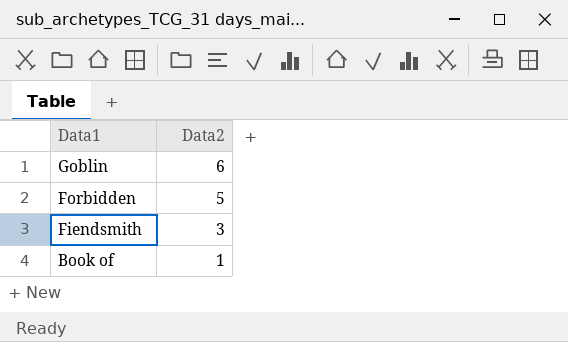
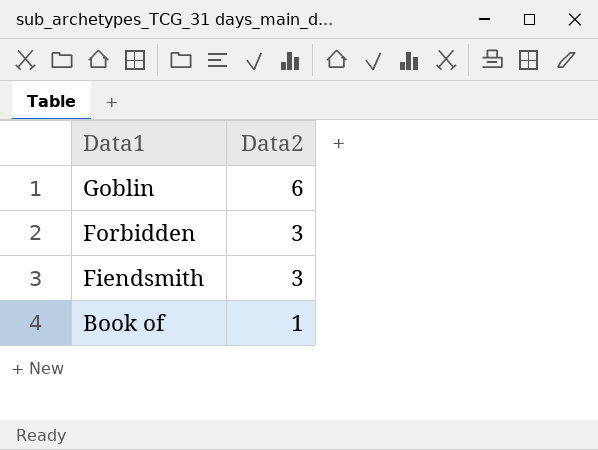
Forbidden | Data2: 5 -> 3

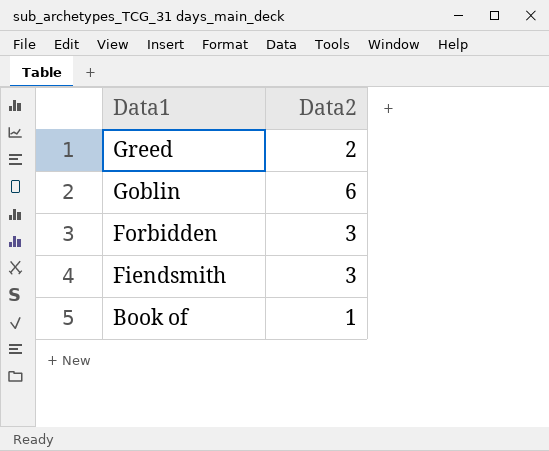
row Greed: none -> 2

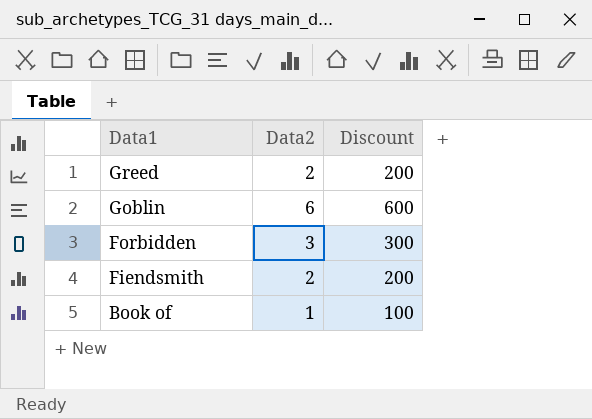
column Discount | formula: none -> [Data2] * 100
Fiendsmith | Data2: 3 -> 2

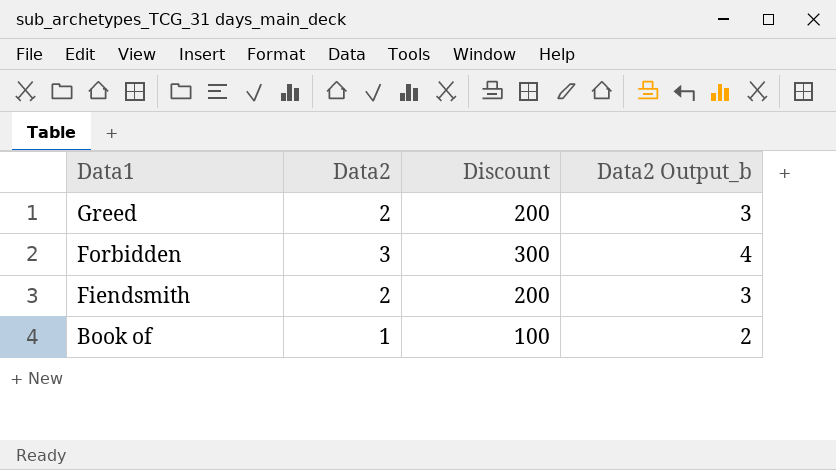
column Data2 Output_b | formula: none -> [Data2] + 1
row Goblin: 6 | 600 -> none

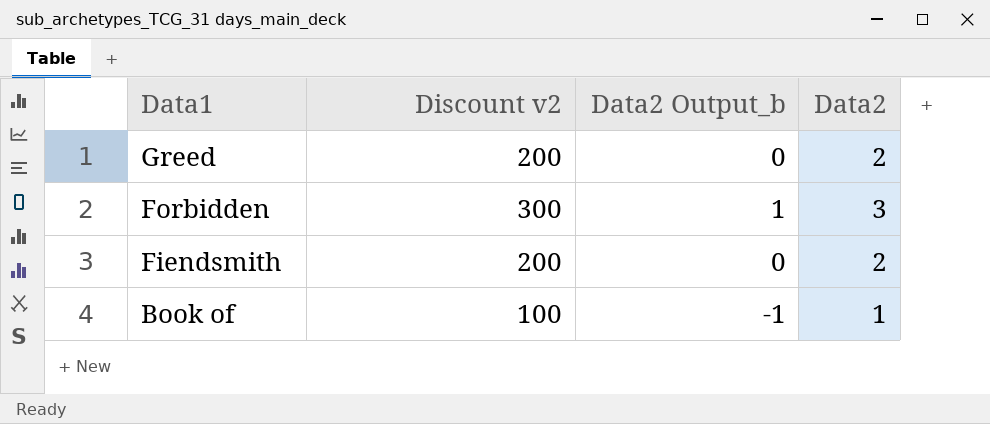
column name: Discount -> Discount v2
column Data2 Output_b | formula: [Data2] + 1 -> [Data2] - 2
column Data2 | position: 2 -> 4

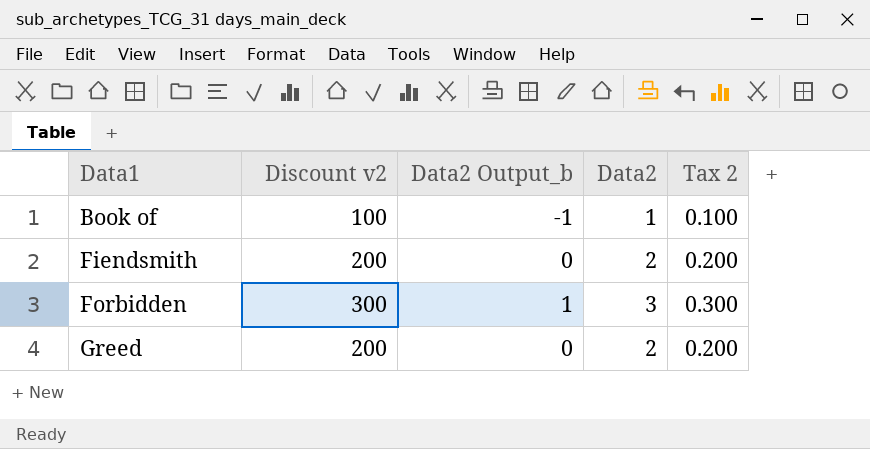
row order: Data1 descending -> Data1 ascending
column Tax 2 | formula: none -> [Data2] * 0.1

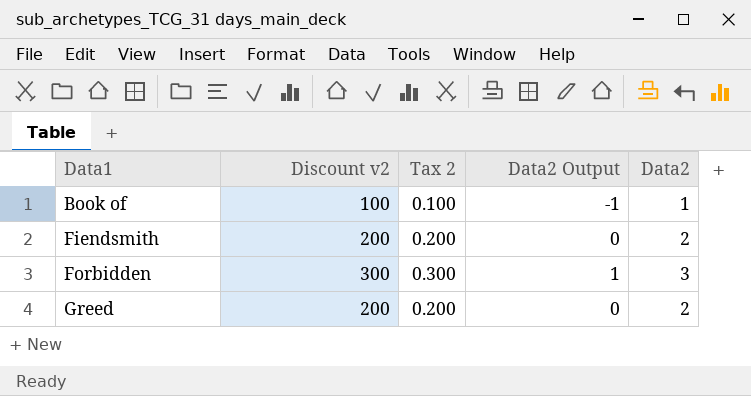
column Tax 2 | position: 5 -> 3
column name: Data2 Output_b -> Data2 Output

